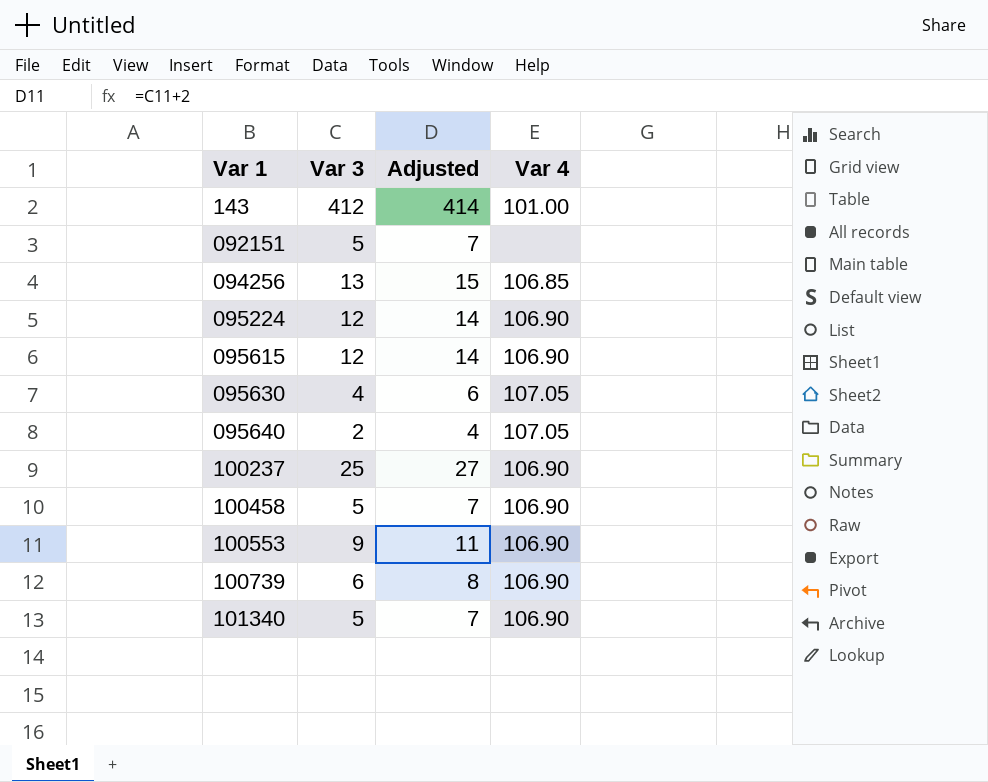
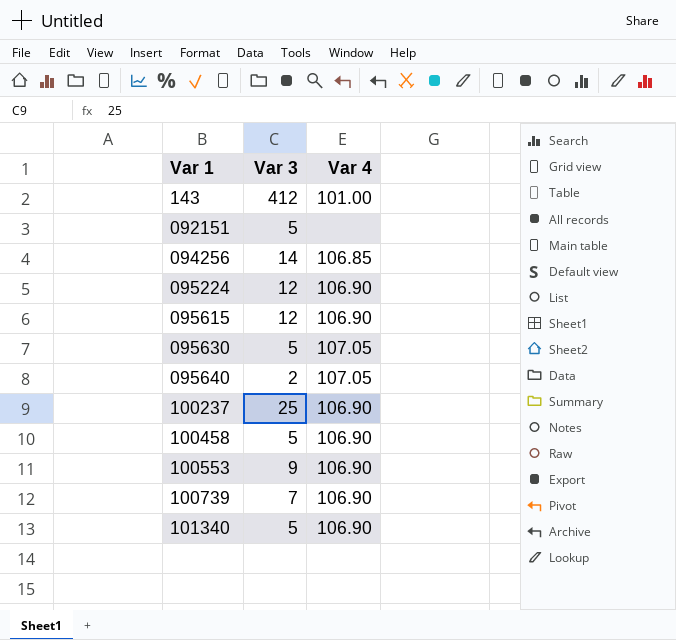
column Adjusted | formula: [Var 3] + 2 -> none
094256 | Var 3: 13 -> 14
095630 | Var 3: 4 -> 5
100739 | Var 3: 6 -> 7

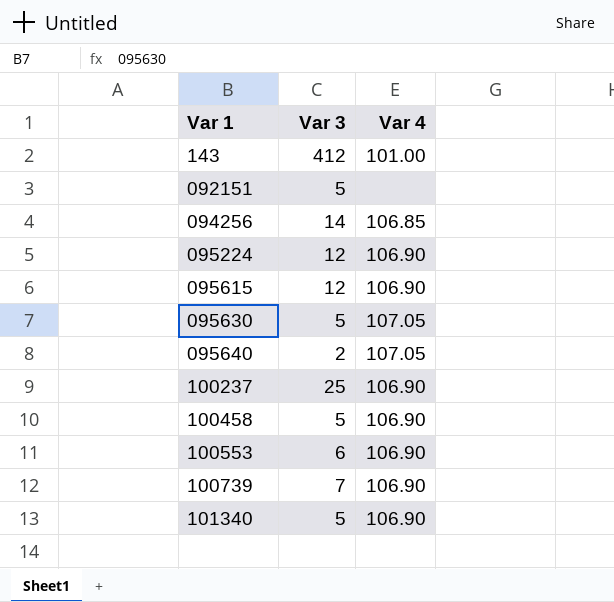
100553 | Var 3: 9 -> 6

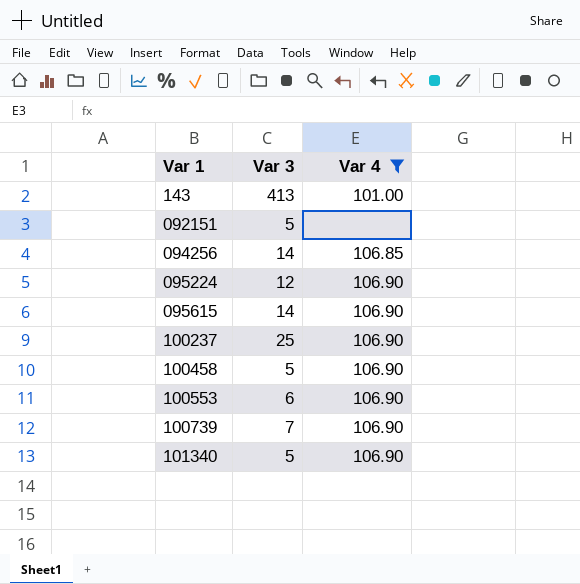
filter: none -> Var 4 != 107.05
143 | Var 3: 412 -> 413
095615 | Var 3: 12 -> 14

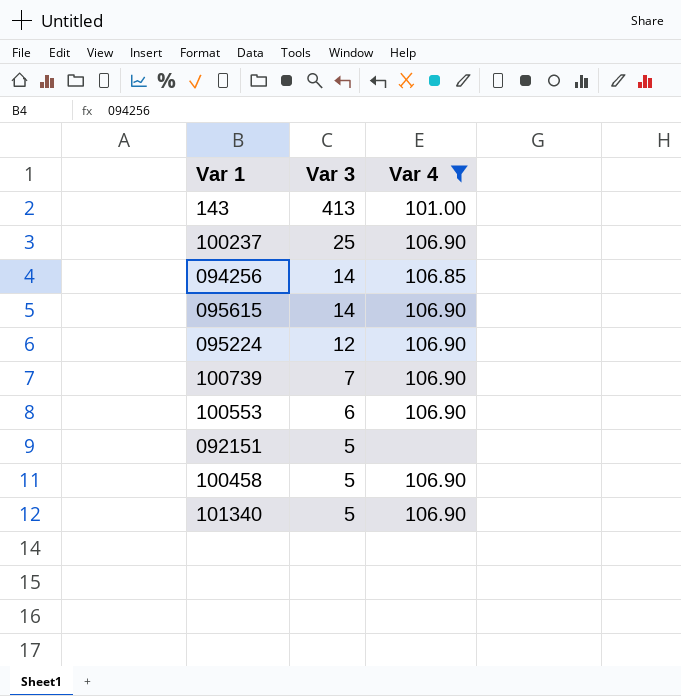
row order: Var 1 ascending -> Var 3 descending

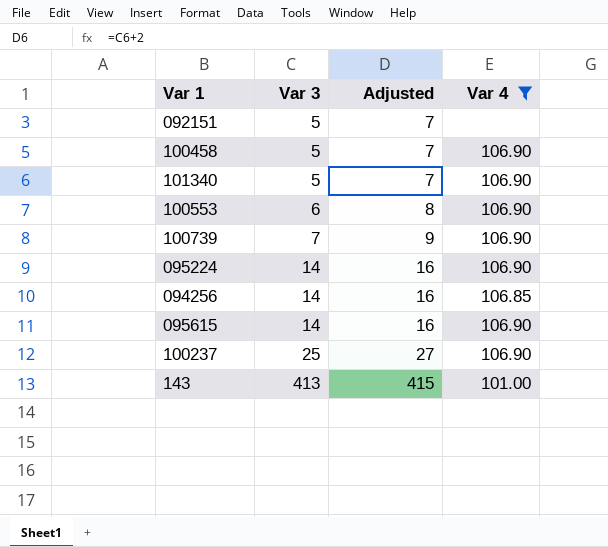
row order: Var 3 descending -> Var 3 ascending
column Adjusted | formula: none -> [Var 3] + 2
095224 | Var 3: 12 -> 14

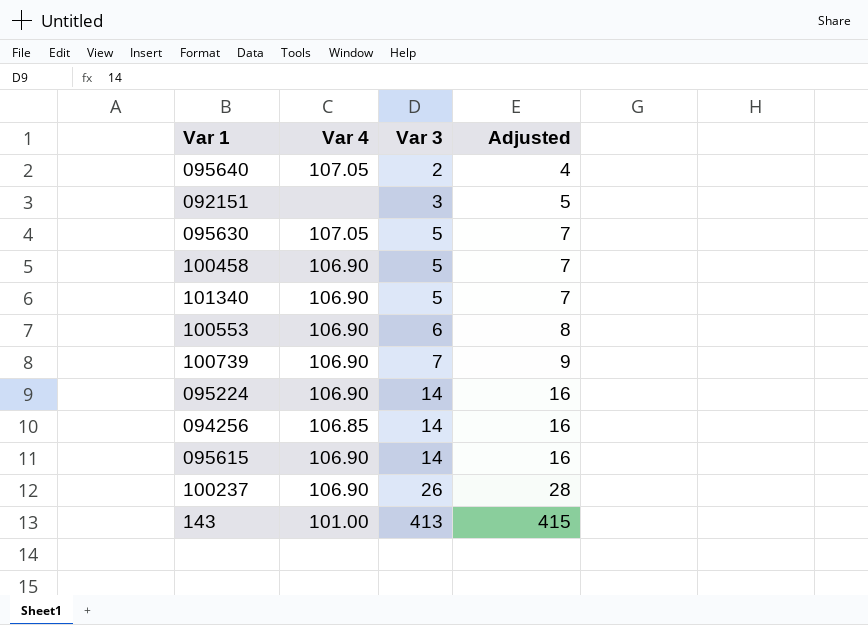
filter: Var 4 != 107.05 -> none
column Var 4 | position: 4 -> 2
092151 | Var 3: 5 -> 3
092151 | Adjusted: 7 -> 5
100237 | Var 3: 25 -> 26
100237 | Adjusted: 27 -> 28

